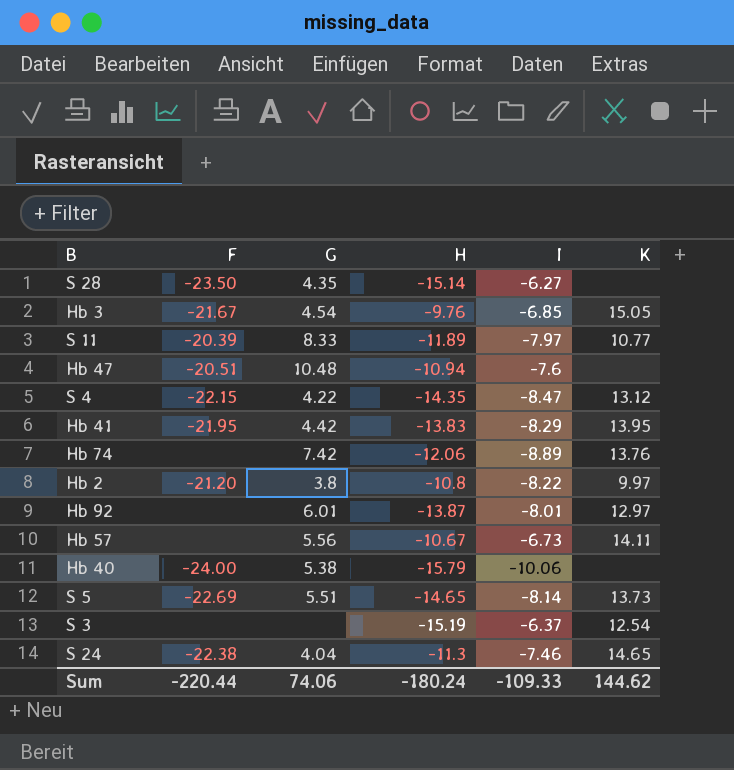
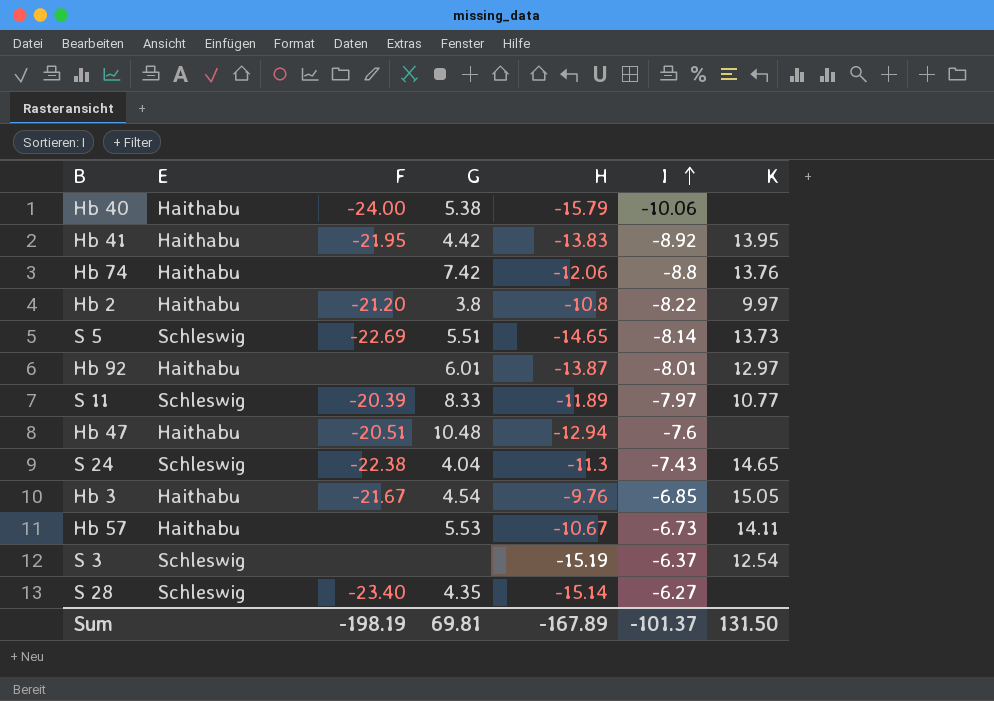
row order: none -> I ascending
column E | position: none -> 2
row S 4: -22.15 | 4.22 | -14.35 | -8.47 | 13.12 -> none
Hb 41 | I: -8.29 -> -8.92
Hb 74 | I: -8.89 -> -8.8
Hb 47 | H: -10.94 -> -12.94
S 24 | I: -7.46 -> -7.43
Hb 57 | G: 5.56 -> 5.53
S 28 | F: -23.50 -> -23.40
Sum | F: -220.44 -> -198.19
Sum | G: 74.06 -> 69.81
Sum | H: -180.24 -> -167.89
Sum | I: -109.33 -> -101.37
Sum | K: 144.62 -> 131.50

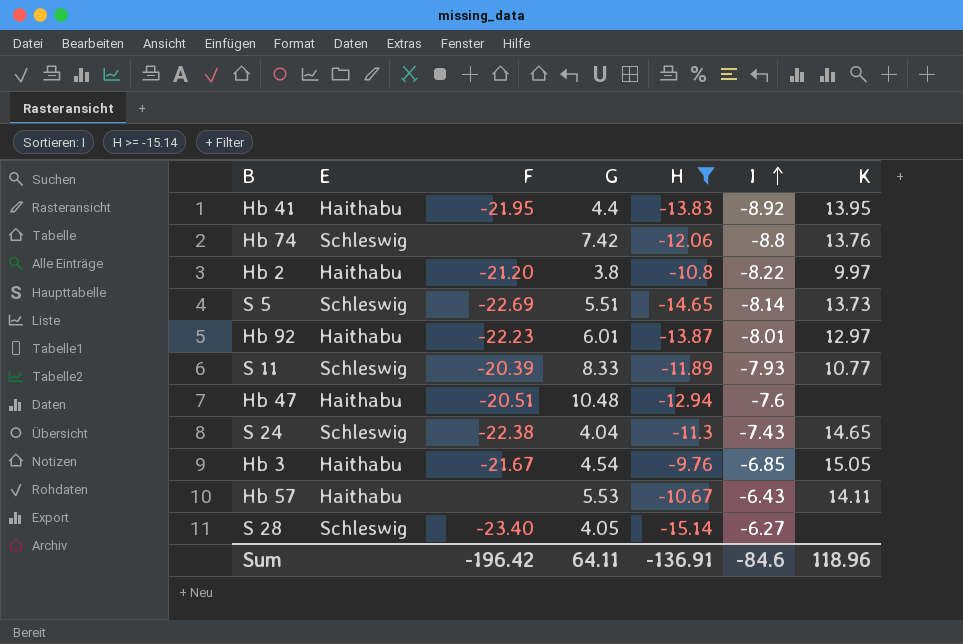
filter: none -> H >= -15.14
Hb 41 | G: 4.42 -> 4.4
Hb 74 | E: Haithabu -> Schleswig
Hb 92 | F: none -> -22.23
S 11 | I: -7.97 -> -7.93
Hb 57 | I: -6.73 -> -6.43
S 28 | G: 4.35 -> 4.05
Sum | F: -198.19 -> -196.42
Sum | G: 69.81 -> 64.11
Sum | H: -167.89 -> -136.91
Sum | I: -101.37 -> -84.6
Sum | K: 131.50 -> 118.96

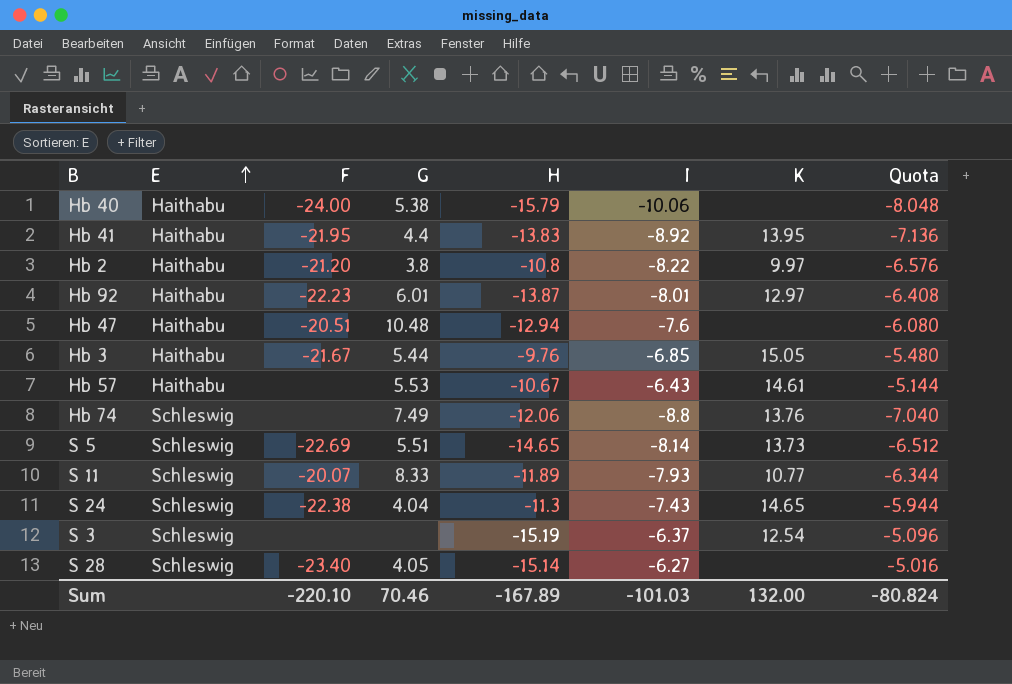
filter: H >= -15.14 -> none
row order: I ascending -> E ascending
column Quota | formula: none -> [I] * 0.8
Hb 3 | G: 4.54 -> 5.44
Hb 57 | K: 14.11 -> 14.61
Hb 74 | G: 7.42 -> 7.49
S 11 | F: -20.39 -> -20.07
Sum | F: -196.42 -> -220.10
Sum | G: 64.11 -> 70.46
Sum | H: -136.91 -> -167.89
Sum | I: -84.6 -> -101.03
Sum | K: 118.96 -> 132.00

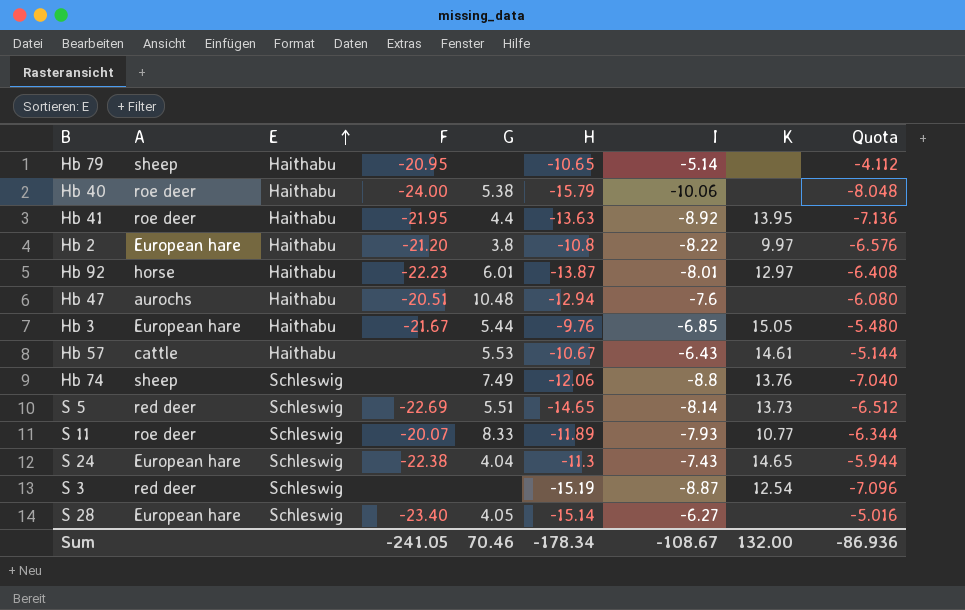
column A | position: none -> 2
row Hb 79: none -> sheep | Haithabu | -20.95 | none | -10.65 | -5.14 | none | -4.112
Hb 41 | H: -13.83 -> -13.63
S 3 | I: -6.37 -> -8.87
S 3 | Quota: -5.096 -> -7.096
Sum | F: -220.10 -> -241.05
Sum | H: -167.89 -> -178.34
Sum | I: -101.03 -> -108.67
Sum | Quota: -80.824 -> -86.936

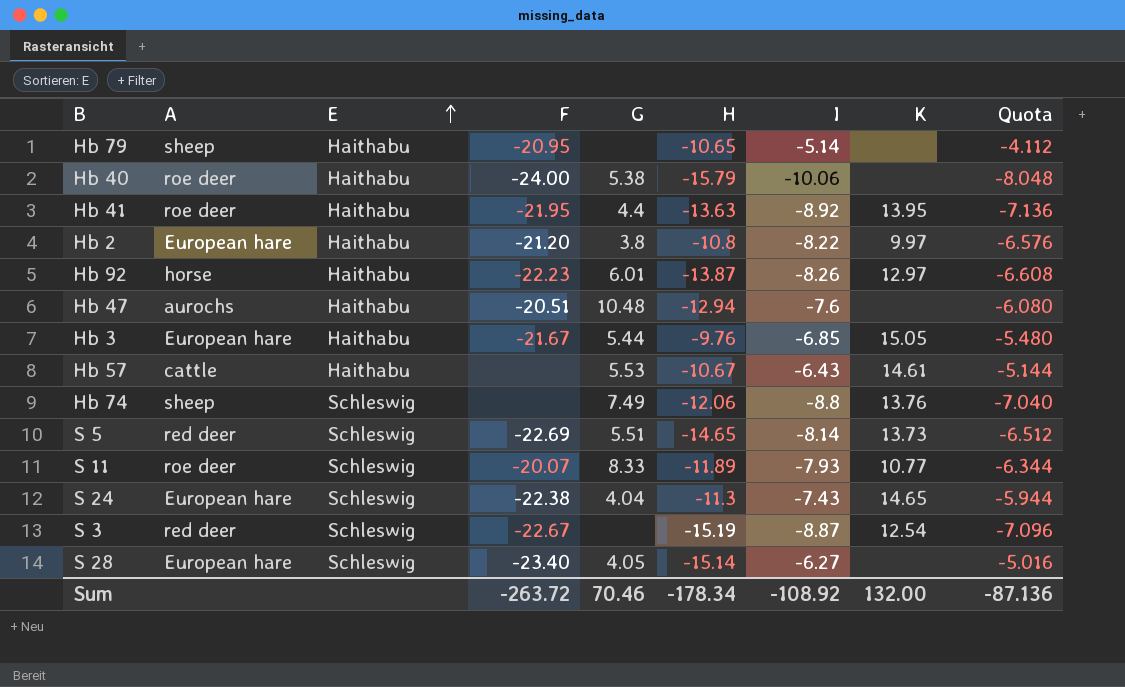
Hb 92 | I: -8.01 -> -8.26
Hb 92 | Quota: -6.408 -> -6.608
S 3 | F: none -> -22.67
Sum | F: -241.05 -> -263.72
Sum | I: -108.67 -> -108.92
Sum | Quota: -86.936 -> -87.136

